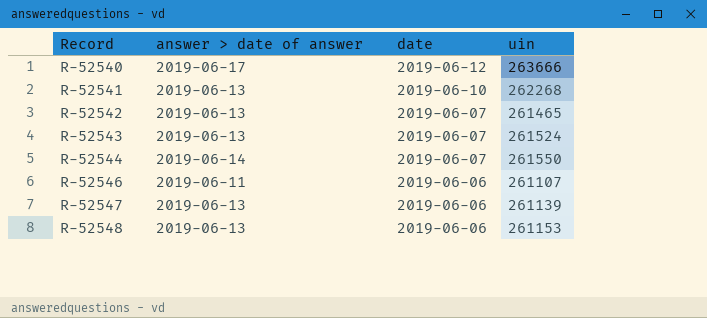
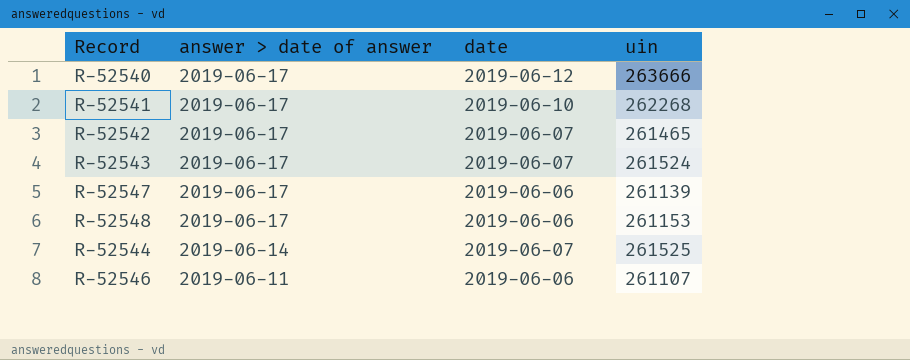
row order: Record ascending -> answer > date of answer descending
R-52541 | answer > date of answer: 2019-06-13 -> 2019-06-17
R-52542 | answer > date of answer: 2019-06-13 -> 2019-06-17
R-52543 | answer > date of answer: 2019-06-13 -> 2019-06-17
R-52547 | answer > date of answer: 2019-06-13 -> 2019-06-17
R-52548 | answer > date of answer: 2019-06-13 -> 2019-06-17
R-52544 | uin: 261550 -> 261525

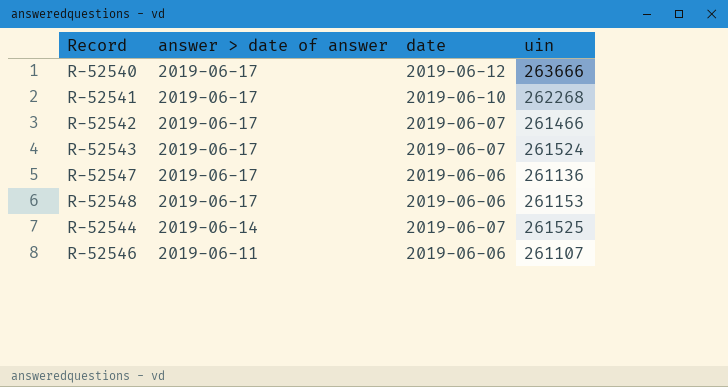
R-52542 | uin: 261465 -> 261466
R-52547 | uin: 261139 -> 261136

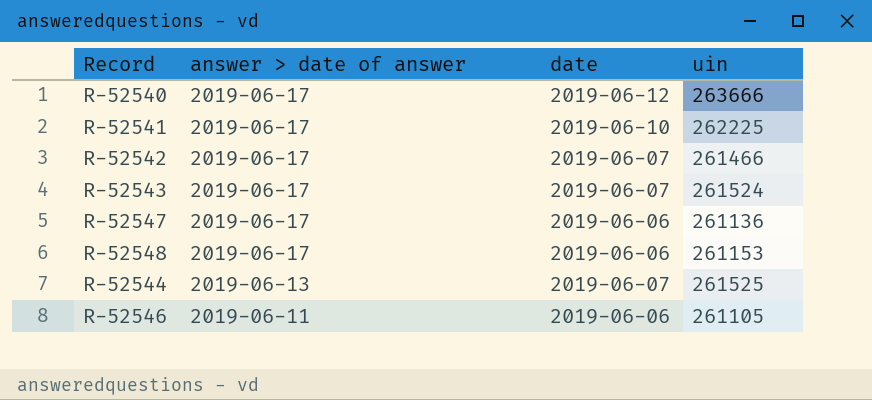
R-52541 | uin: 262268 -> 262225
R-52544 | answer > date of answer: 2019-06-14 -> 2019-06-13
R-52546 | uin: 261107 -> 261105

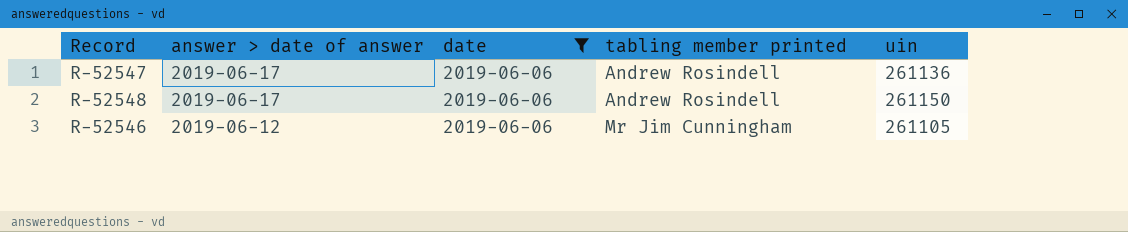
filter: none -> date = 2019-06-06
column tabling member printed | position: none -> 4
R-52548 | uin: 261153 -> 261150
R-52546 | answer > date of answer: 2019-06-11 -> 2019-06-12

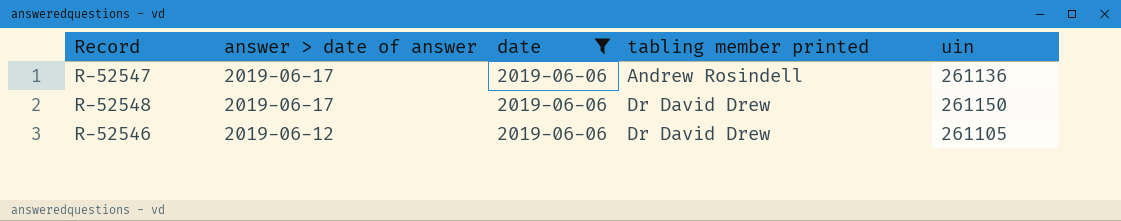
R-52548 | tabling member printed: Andrew Rosindell -> Dr David Drew
R-52546 | tabling member printed: Mr Jim Cunningham -> Dr David Drew

